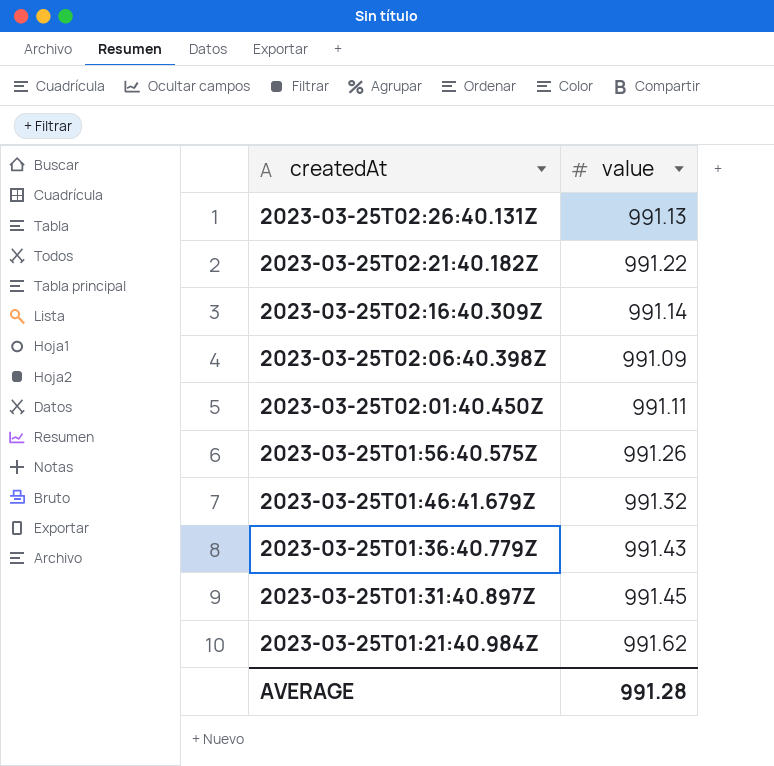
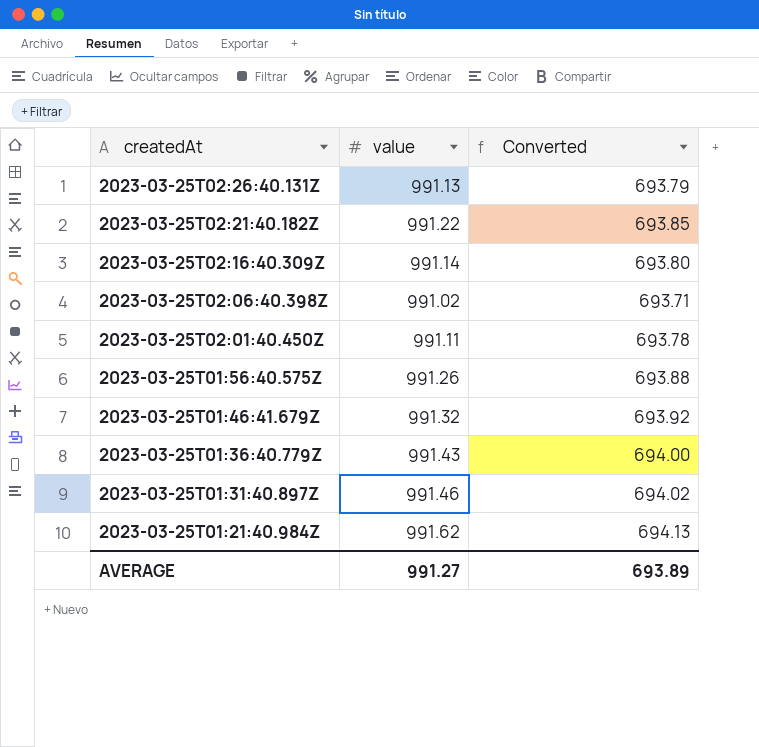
column Converted | formula: none -> [value] * 0.7
2023-03-25T02:06:40.398Z | value: 991.09 -> 991.02
2023-03-25T01:31:40.897Z | value: 991.45 -> 991.46
AVERAGE | value: 991.28 -> 991.27

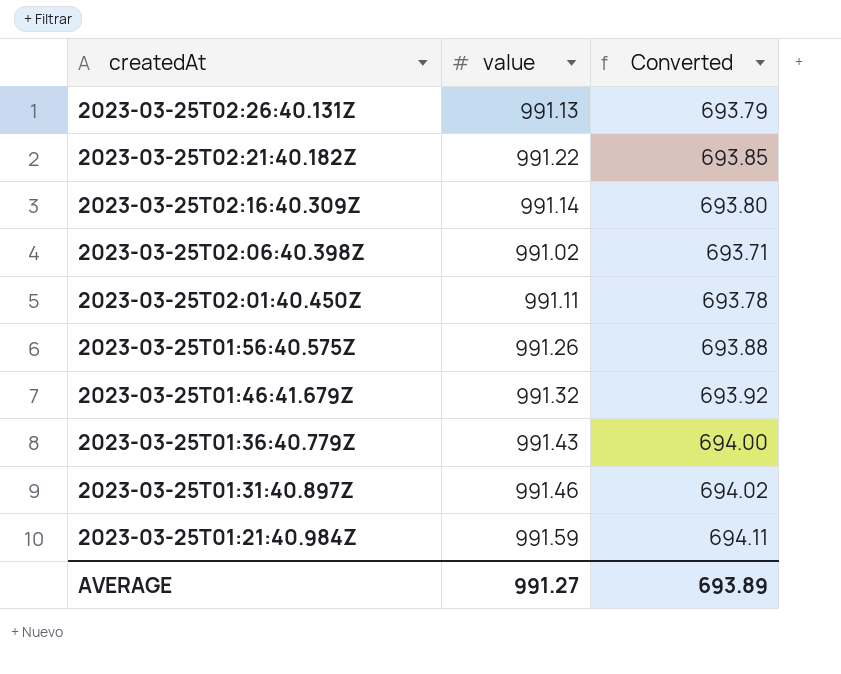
2023-03-25T01:21:40.984Z | value: 991.62 -> 991.59
2023-03-25T01:21:40.984Z | Converted: 694.13 -> 694.11

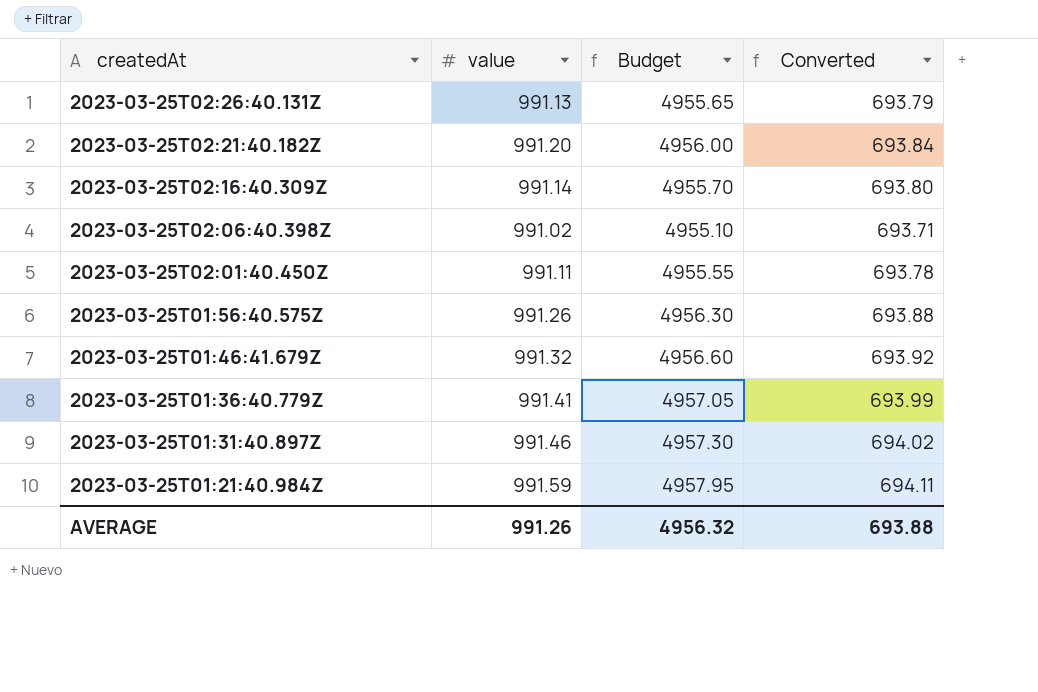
column Budget | formula: none -> [value] * 5
2023-03-25T02:21:40.182Z | value: 991.22 -> 991.20
2023-03-25T02:21:40.182Z | Converted: 693.85 -> 693.84
2023-03-25T01:36:40.779Z | value: 991.43 -> 991.41
2023-03-25T01:36:40.779Z | Converted: 694.00 -> 693.99
AVERAGE | value: 991.27 -> 991.26
AVERAGE | Converted: 693.89 -> 693.88

